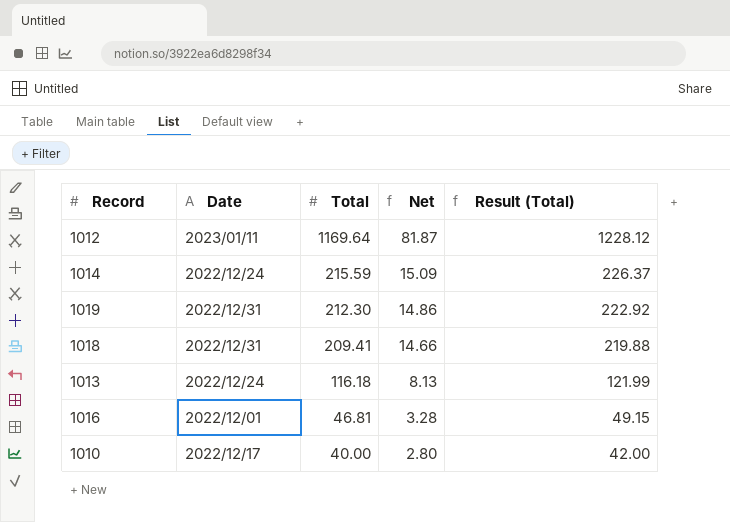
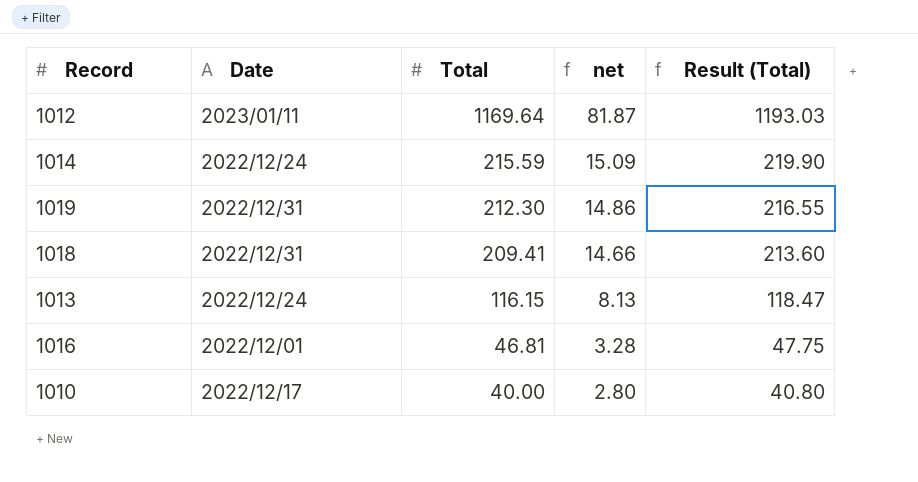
column name: Net -> net
column Result (Total) | formula: [Total] * 1.05 -> [Total] * 1.02
1013 | Total: 116.18 -> 116.15

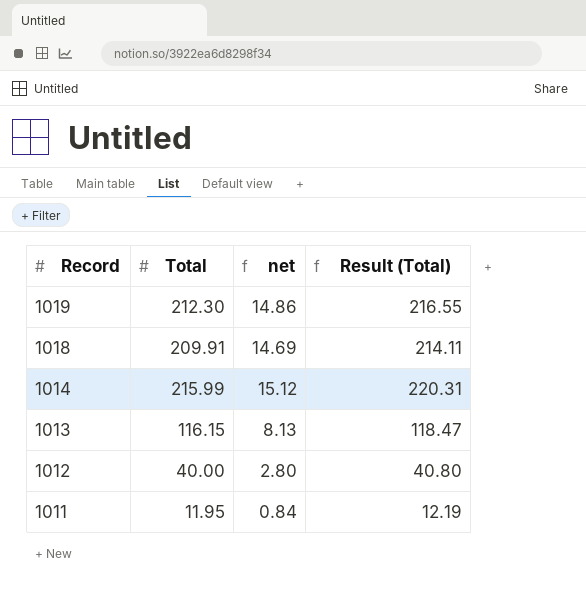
row order: Total descending -> Record descending
column Date | position: 2 -> none
row 1016: 2022/12/01 | 46.81 | 3.28 | 47.75 -> none
row 1010: 2022/12/17 | 40.00 | 2.80 | 40.80 -> none
1018 | Total: 209.41 -> 209.91
1018 | net: 14.66 -> 14.69
1018 | Result (Total): 213.60 -> 214.11
1014 | Total: 215.59 -> 215.99
1014 | net: 15.09 -> 15.12
1014 | Result (Total): 219.90 -> 220.31
1012 | Total: 1169.64 -> 40.00
1012 | net: 81.87 -> 2.80
1012 | Result (Total): 1193.03 -> 40.80
row 1011: none -> 11.95 | 0.84 | 12.19

